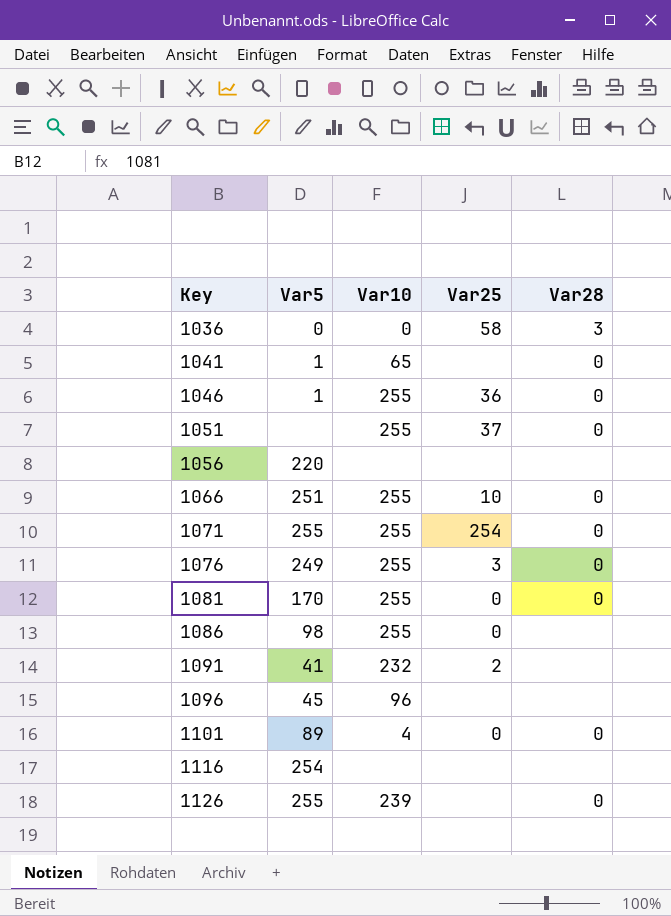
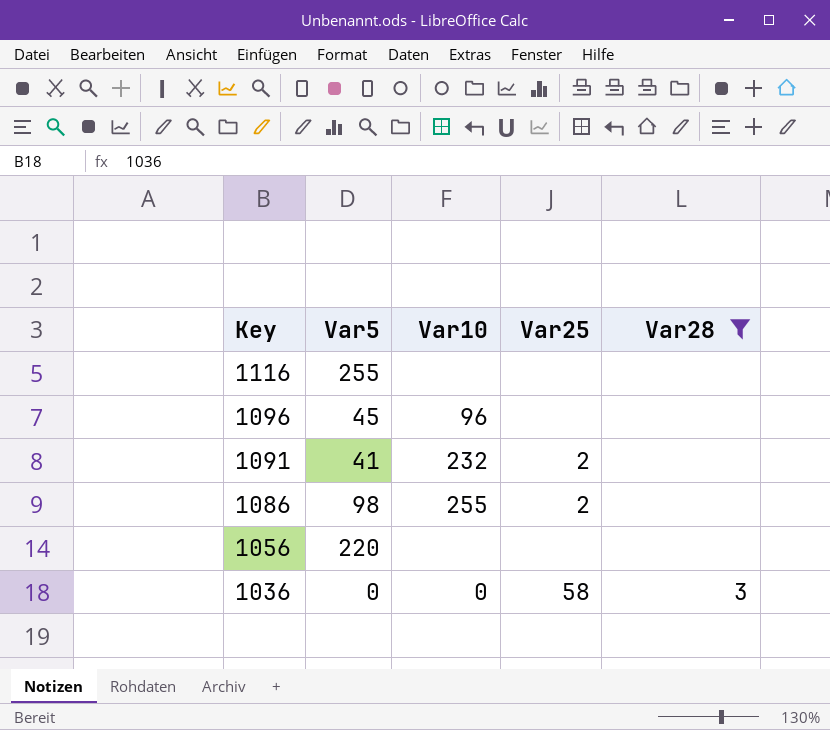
filter: none -> Var28 != 0
row order: Key ascending -> Key descending
1116 | Var5: 254 -> 255
1086 | Var25: 0 -> 2

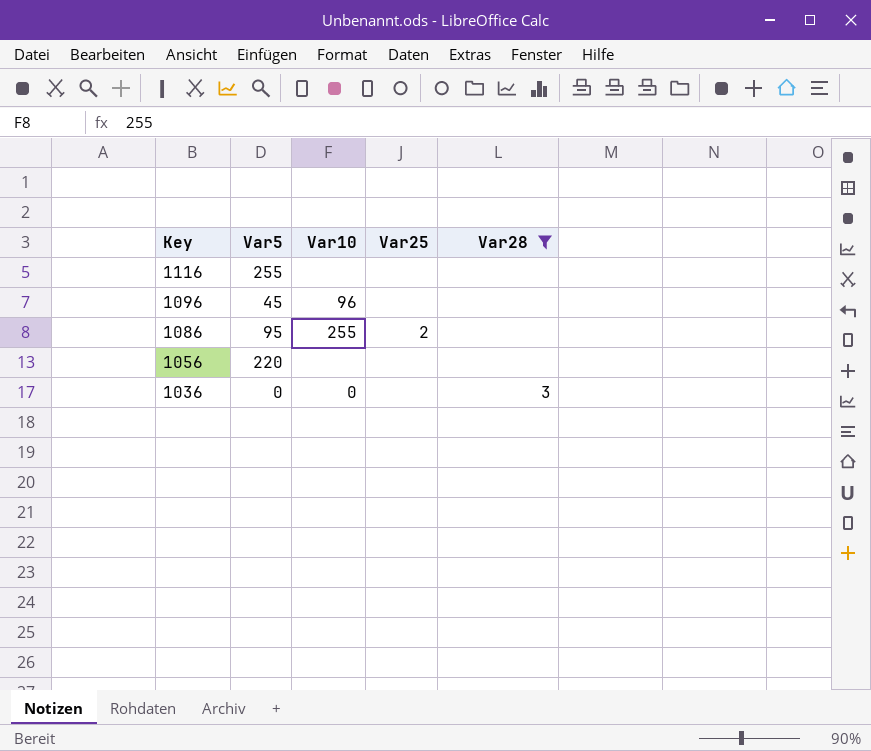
row 1091: 41 | 232 | 2 | none -> none
1086 | Var5: 98 -> 95
1036 | Var25: 58 -> none

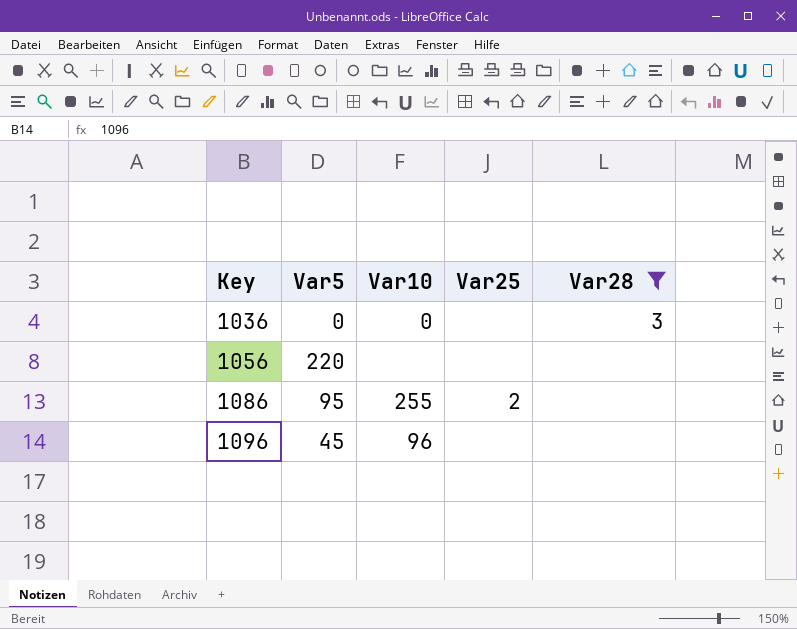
row order: Key descending -> Key ascending
row 1116: 255 | none | none | none -> none

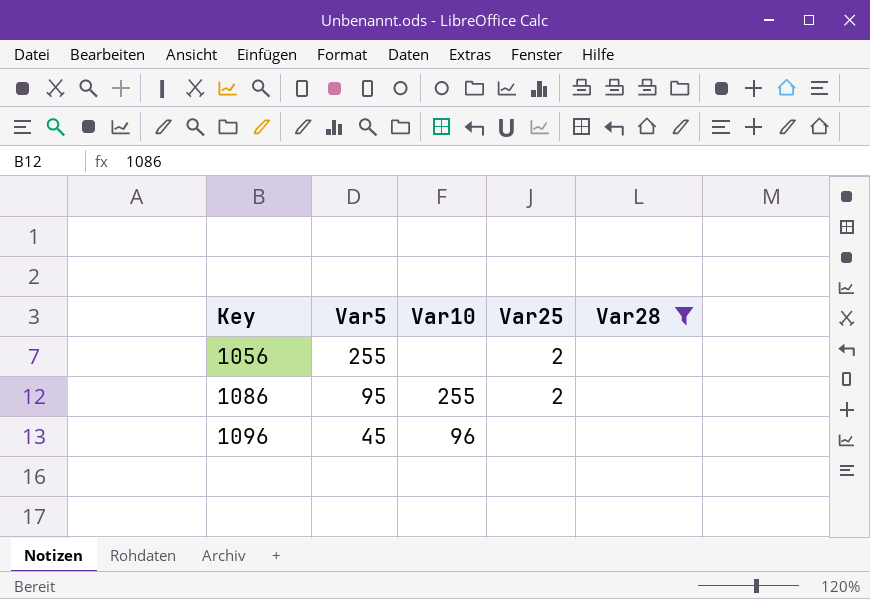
row 1036: 0 | 0 | none | 3 -> none
1056 | Var5: 220 -> 255
1056 | Var25: none -> 2

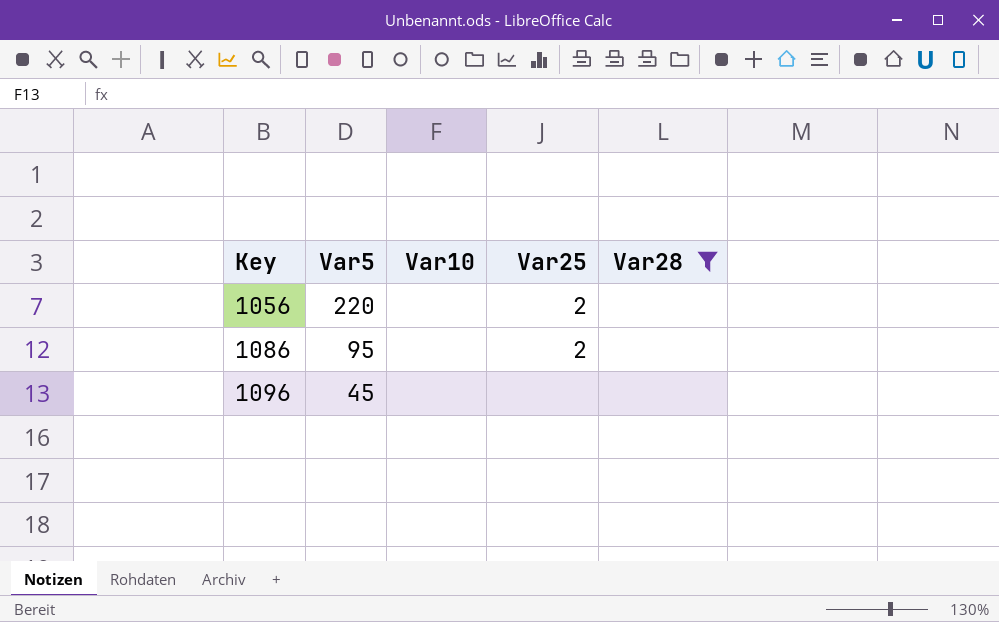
1056 | Var5: 255 -> 220
1086 | Var10: 255 -> none
1096 | Var10: 96 -> none

